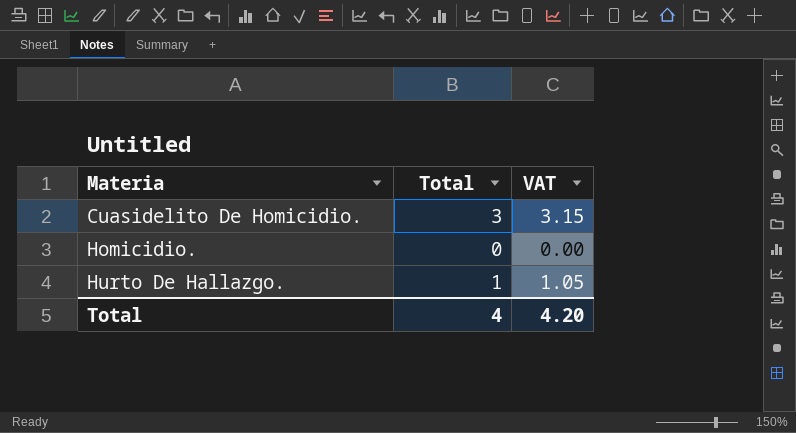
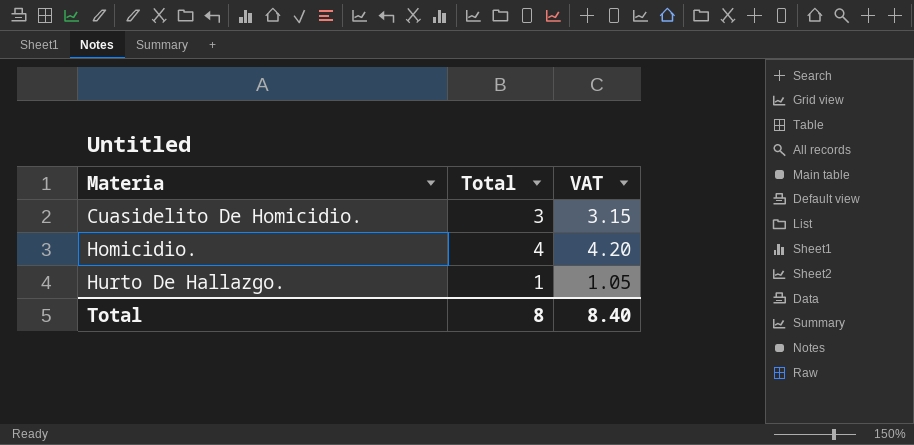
Homicidio. | Total: 0 -> 4
Homicidio. | VAT: 0.00 -> 4.20
Total | Total: 4 -> 8
Total | VAT: 4.20 -> 8.40

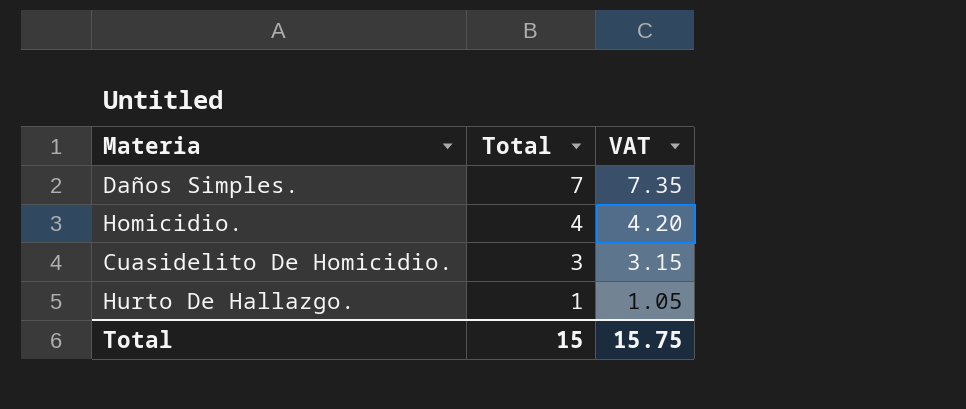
row order: Materia ascending -> Total descending
row Daños Simples.: none -> 7 | 7.35
Total | Total: 8 -> 15
Total | VAT: 8.40 -> 15.75

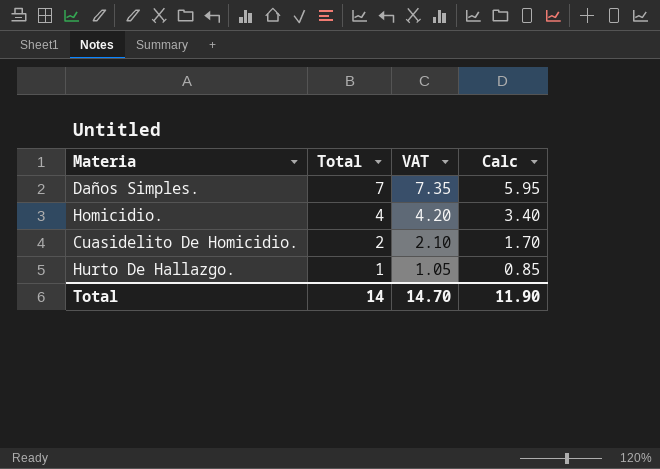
column Calc | formula: none -> [Total] * 0.85
Cuasidelito De Homicidio. | Total: 3 -> 2
Cuasidelito De Homicidio. | VAT: 3.15 -> 2.10
Total | Total: 15 -> 14
Total | VAT: 15.75 -> 14.70

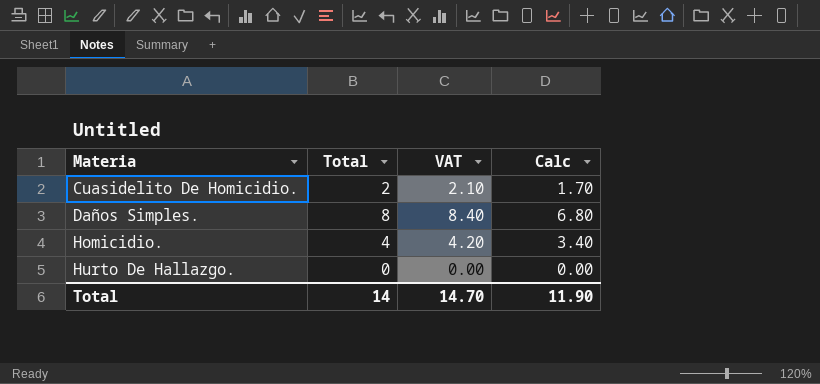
row order: Total descending -> Materia ascending
Daños Simples. | Total: 7 -> 8
Daños Simples. | VAT: 7.35 -> 8.40
Daños Simples. | Calc: 5.95 -> 6.80
Hurto De Hallazgo. | Total: 1 -> 0
Hurto De Hallazgo. | VAT: 1.05 -> 0.00
Hurto De Hallazgo. | Calc: 0.85 -> 0.00

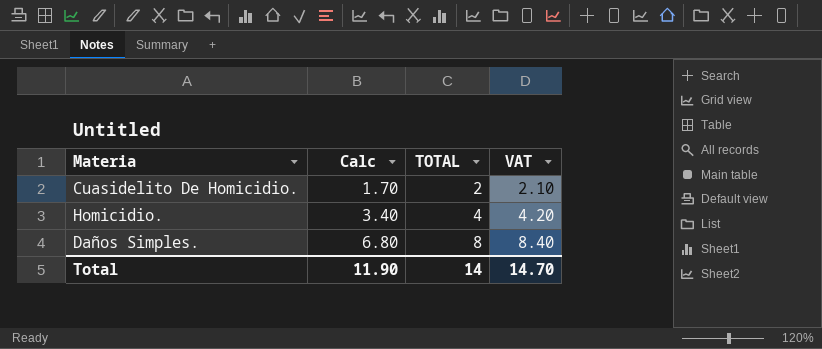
row order: Materia ascending -> Calc ascending
column Calc | position: 4 -> 2
column name: Total -> TOTAL
row Hurto De Hallazgo.: 0 | 0.00 | 0.00 -> none

